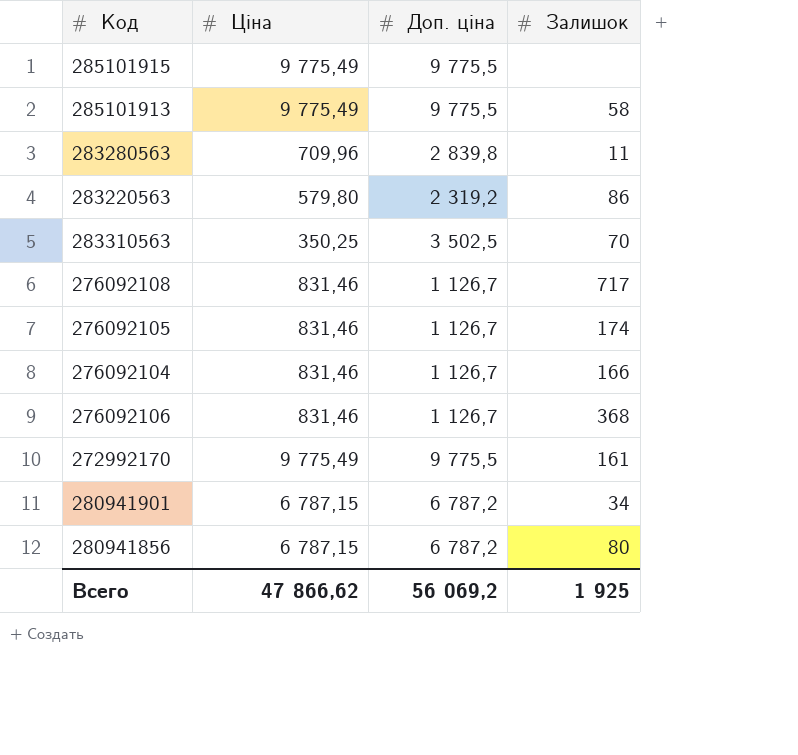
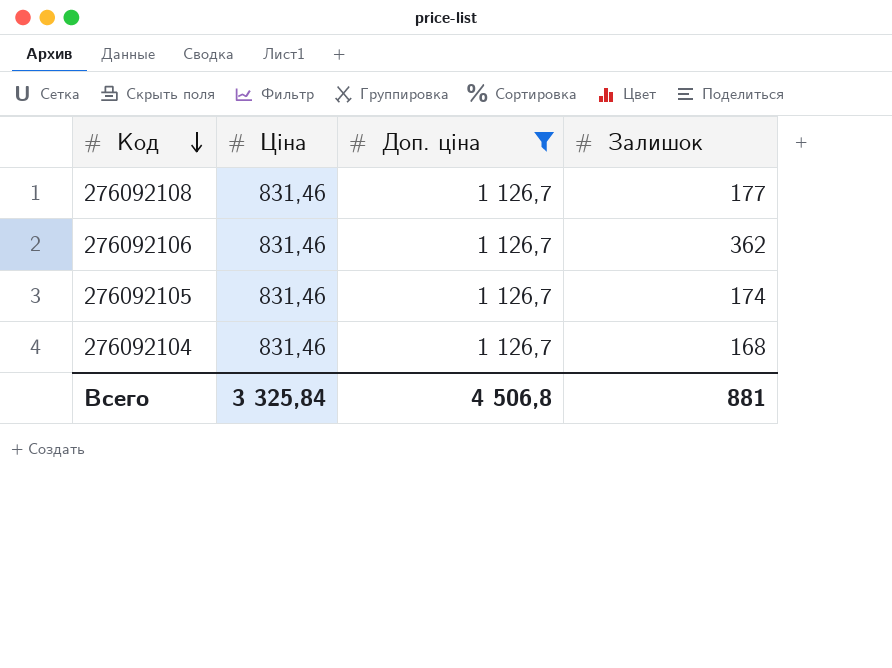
filter: none -> Доп. ціна = 1 126,7
row order: none -> Код descending
276092108 | Залишок: 717 -> 177
276092106 | Залишок: 368 -> 362
276092104 | Залишок: 166 -> 168
Всего | Ціна: 47 866,62 -> 3 325,84
Всего | Доп. ціна: 56 069,2 -> 4 506,8
Всего | Залишок: 1 925 -> 881

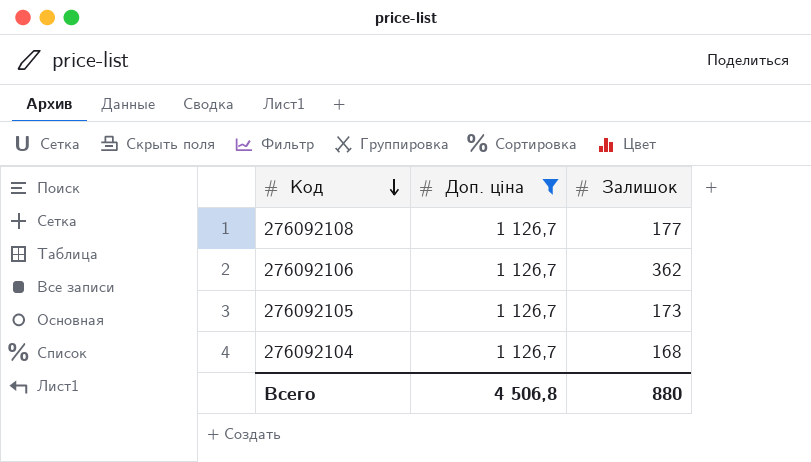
column Ціна | position: 2 -> none
276092105 | Залишок: 174 -> 173
Всего | Залишок: 881 -> 880

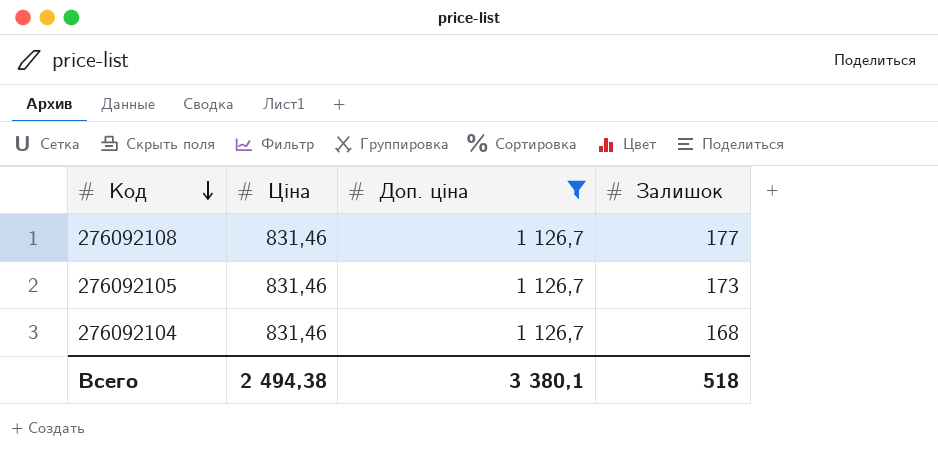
column Ціна | position: none -> 2
row 276092106: 1 126,7 | 362 -> none
Всего | Доп. ціна: 4 506,8 -> 3 380,1
Всего | Залишок: 880 -> 518

